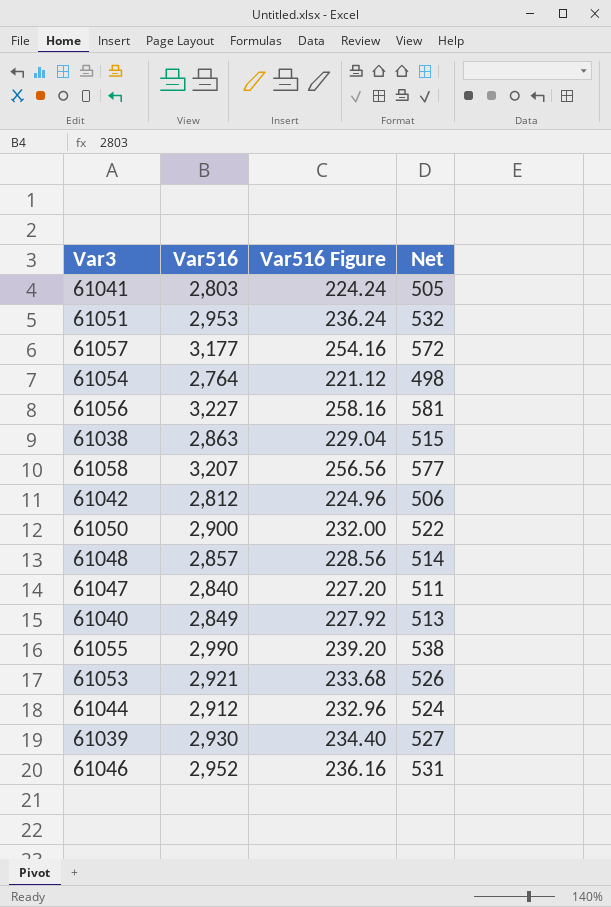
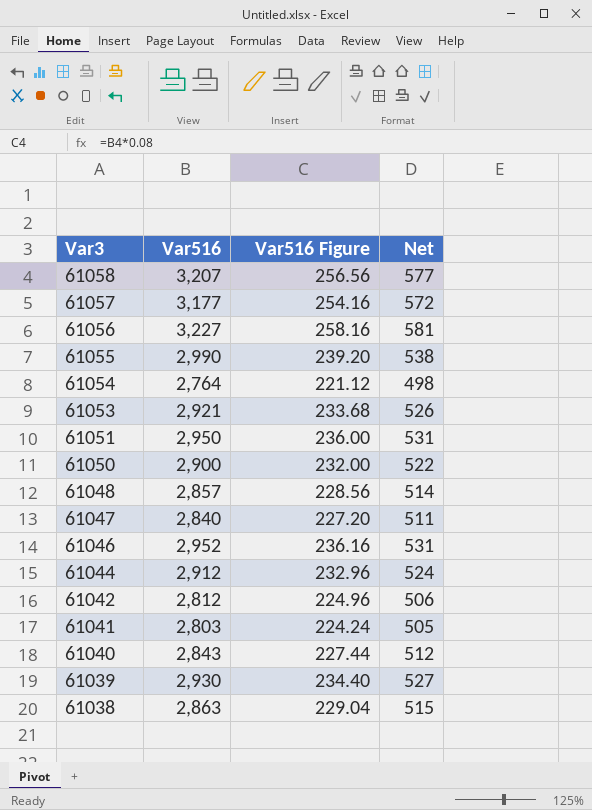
row order: none -> Var3 descending
61051 | Var516: 2,953 -> 2,950
61051 | Var516 Figure: 236.24 -> 236.00
61051 | Net: 532 -> 531
61040 | Var516: 2,849 -> 2,843
61040 | Var516 Figure: 227.92 -> 227.44
61040 | Net: 513 -> 512

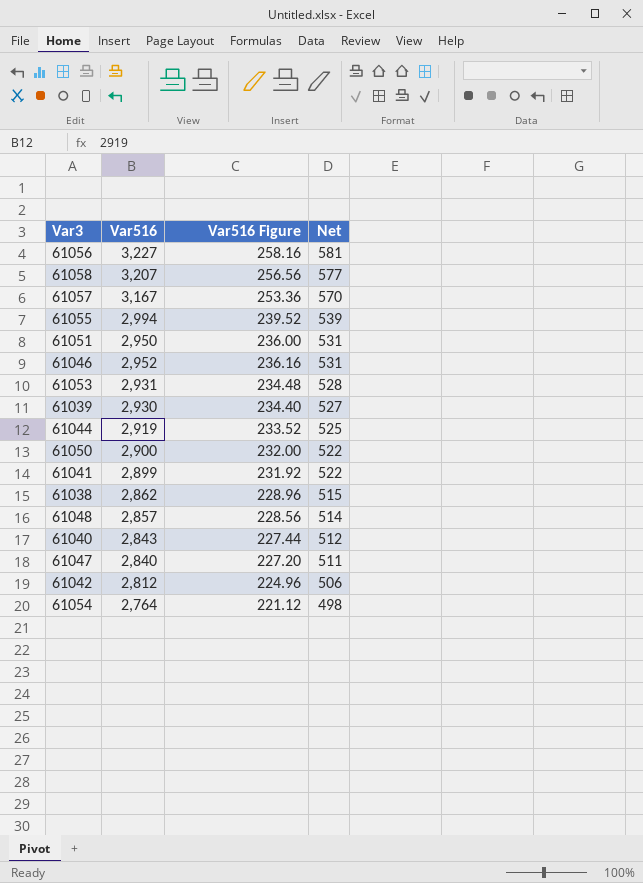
row order: Var3 descending -> Net descending
61057 | Var516: 3,177 -> 3,167
61057 | Var516 Figure: 254.16 -> 253.36
61057 | Net: 572 -> 570
61055 | Var516: 2,990 -> 2,994
61055 | Var516 Figure: 239.20 -> 239.52
61055 | Net: 538 -> 539
61053 | Var516: 2,921 -> 2,931
61053 | Var516 Figure: 233.68 -> 234.48
61053 | Net: 526 -> 528
61044 | Var516: 2,912 -> 2,919
61044 | Var516 Figure: 232.96 -> 233.52
61044 | Net: 524 -> 525
61041 | Var516: 2,803 -> 2,899
61041 | Var516 Figure: 224.24 -> 231.92
61041 | Net: 505 -> 522
61038 | Var516: 2,863 -> 2,862
61038 | Var516 Figure: 229.04 -> 228.96

